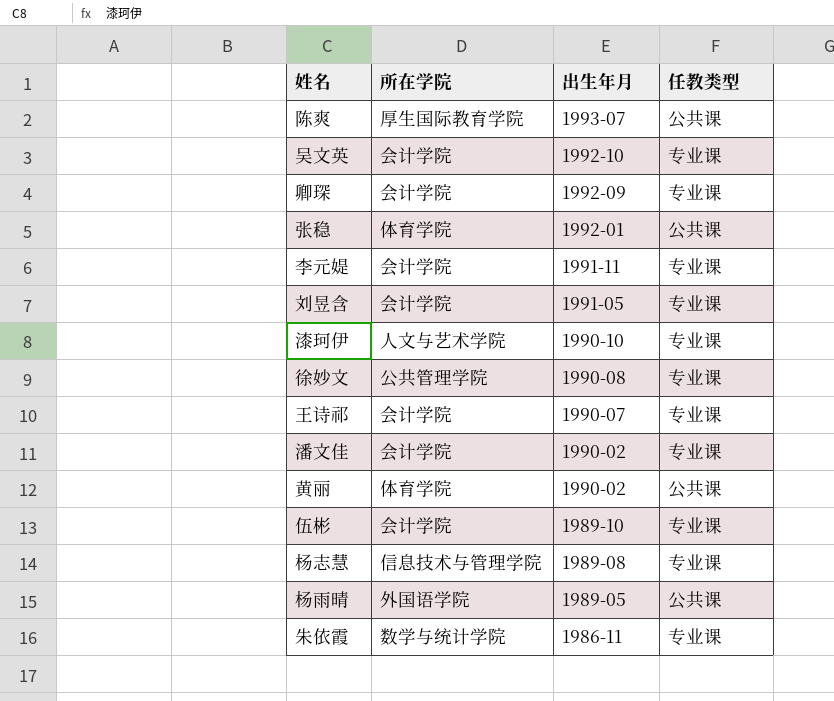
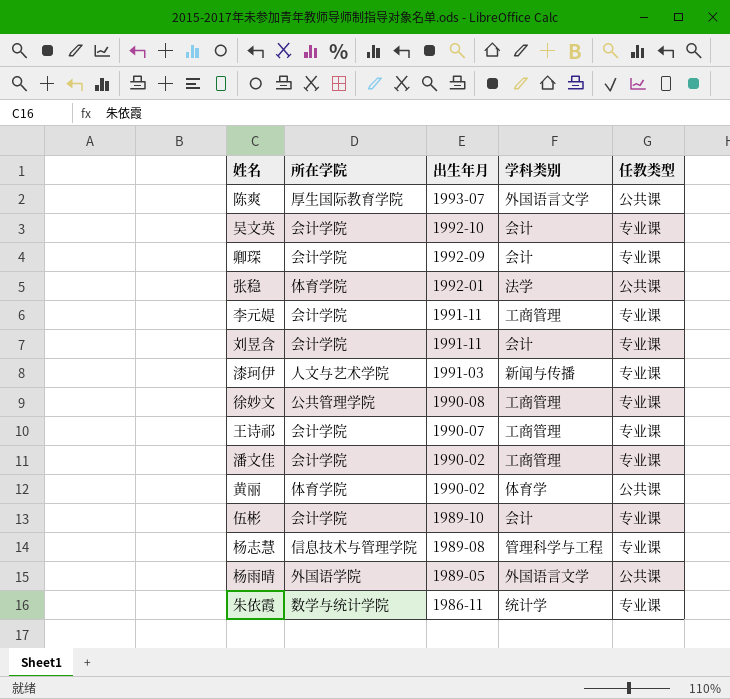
column 学科类别 | position: none -> 4
刘昱含 | 出生年月: 1991-05 -> 1991-11
漆珂伊 | 出生年月: 1990-10 -> 1991-03

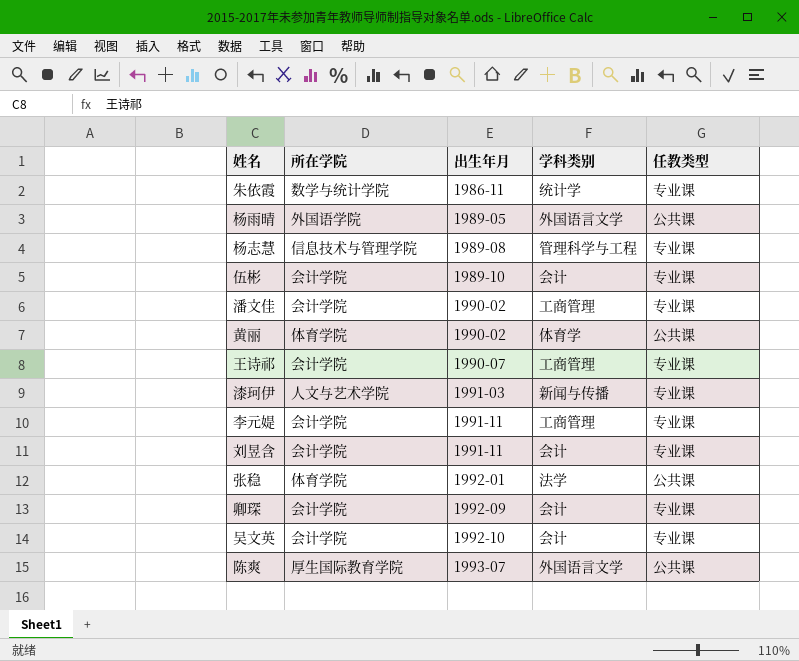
row order: 出生年月 descending -> 出生年月 ascending
row 徐妙文: 公共管理学院 | 1990-08 | 工商管理 | 专业课 -> none

